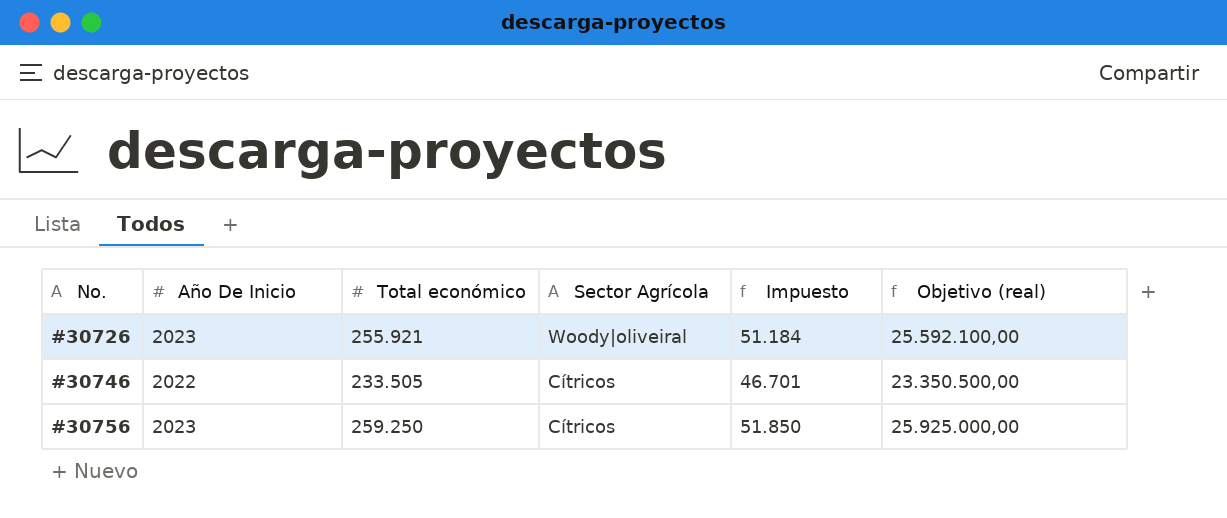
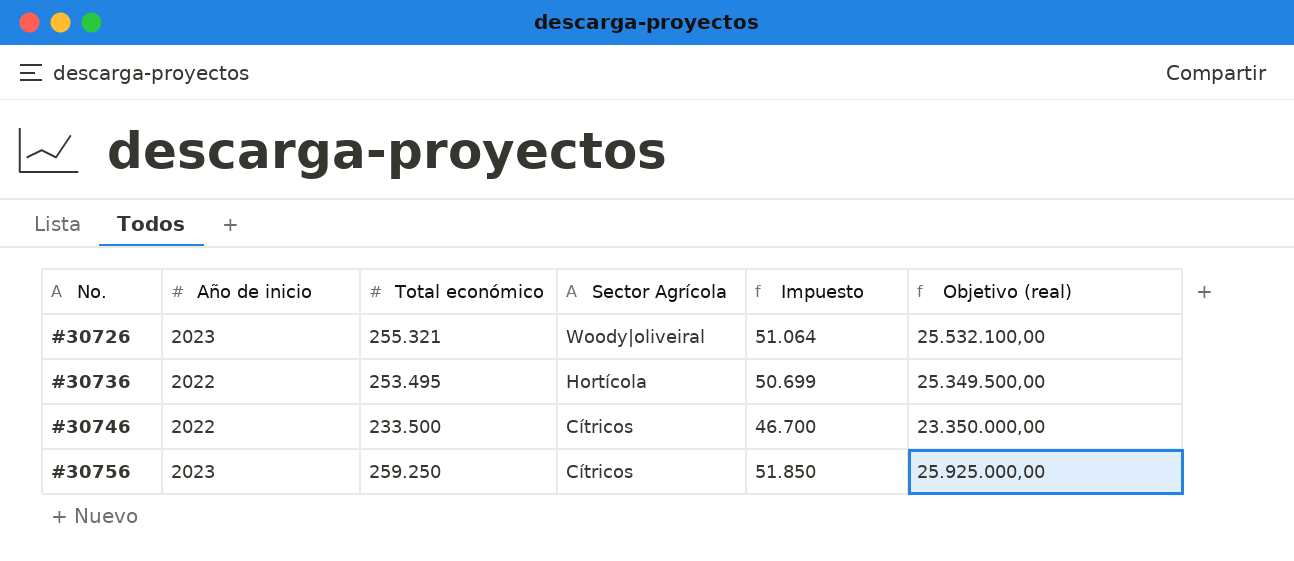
column name: Año De Inicio -> Año de inicio
#30726 | Total económico: 255.921 -> 255.321
#30726 | Impuesto: 51.184 -> 51.064
#30726 | Objetivo (real): 25.592.100,00 -> 25.532.100,00
row #30736: none -> 2022 | 253.495 | Hortícola | 50.699 | 25.349.500,00
#30746 | Total económico: 233.505 -> 233.500
#30746 | Impuesto: 46.701 -> 46.700
#30746 | Objetivo (real): 23.350.500,00 -> 23.350.000,00

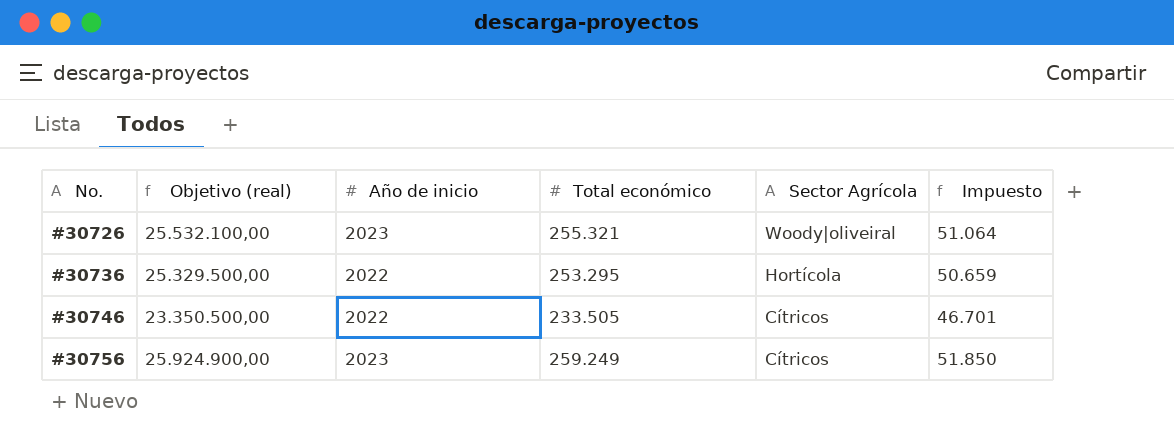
column Objetivo (real) | position: 6 -> 2
#30736 | Objetivo (real): 25.349.500,00 -> 25.329.500,00
#30736 | Total económico: 253.495 -> 253.295
#30736 | Impuesto: 50.699 -> 50.659
#30746 | Objetivo (real): 23.350.000,00 -> 23.350.500,00
#30746 | Total económico: 233.500 -> 233.505
#30746 | Impuesto: 46.700 -> 46.701
#30756 | Objetivo (real): 25.925.000,00 -> 25.924.900,00
#30756 | Total económico: 259.250 -> 259.249

